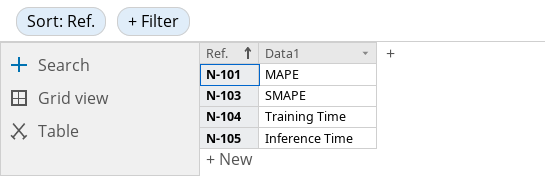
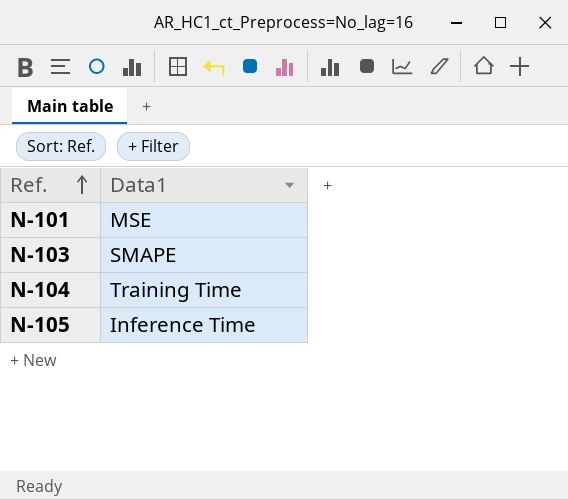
N-101 | Data1: MAPE -> MSE

